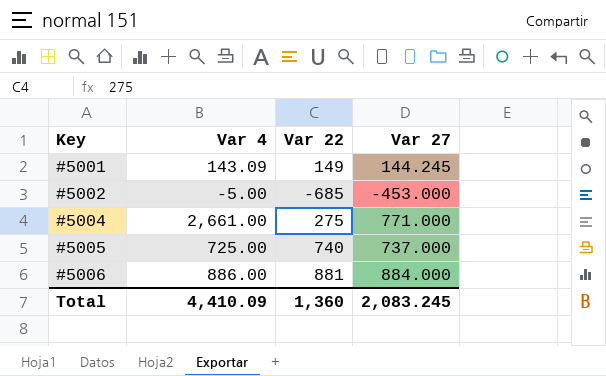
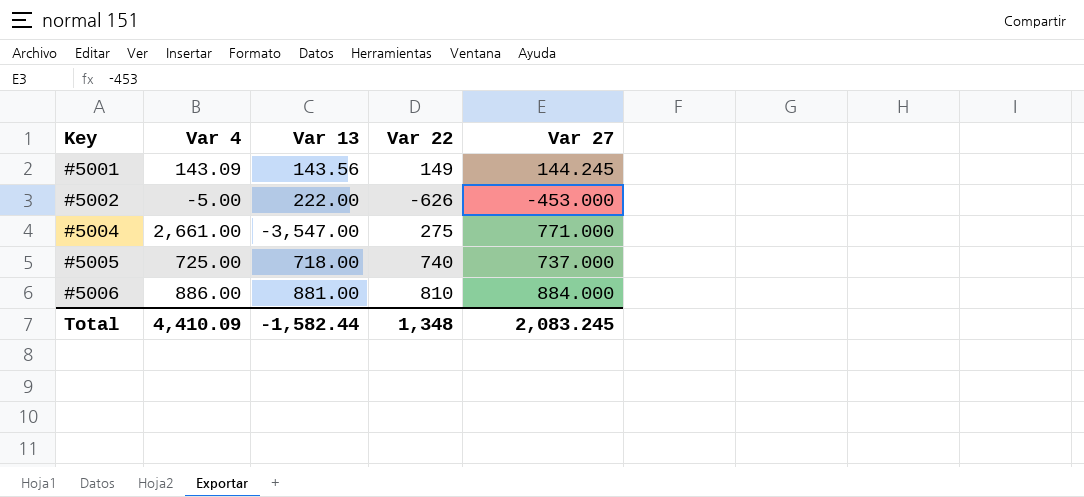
column Var 13 | position: none -> 3
#5002 | Var 22: -685 -> -626
#5006 | Var 22: 881 -> 810
Total | Var 22: 1,360 -> 1,348

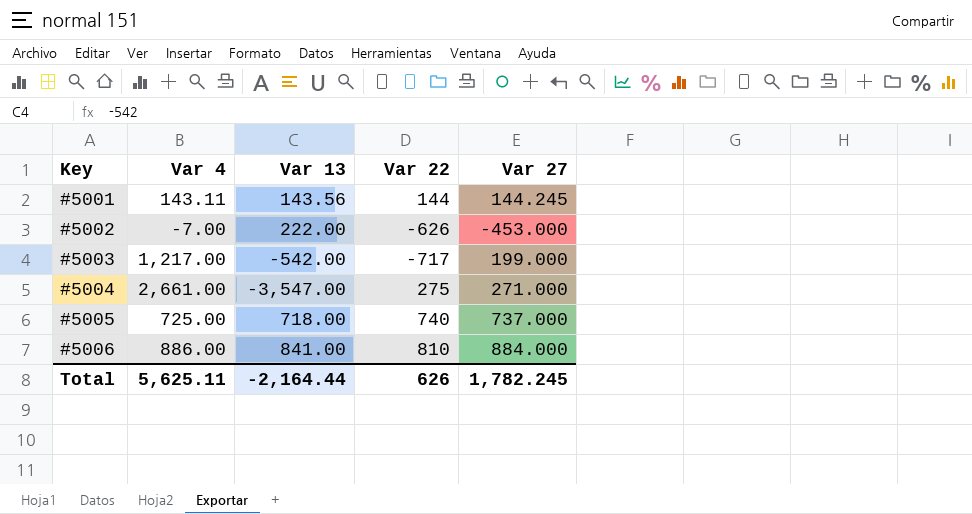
#5001 | Var 4: 143.09 -> 143.11
#5001 | Var 22: 149 -> 144
#5002 | Var 4: -5.00 -> -7.00
row #5003: none -> 1,217.00 | -542.00 | -717 | 199.000
#5004 | Var 27: 771.000 -> 271.000
#5006 | Var 13: 881.00 -> 841.00
Total | Var 4: 4,410.09 -> 5,625.11
Total | Var 13: -1,582.44 -> -2,164.44
Total | Var 22: 1,348 -> 626
Total | Var 27: 2,083.245 -> 1,782.245

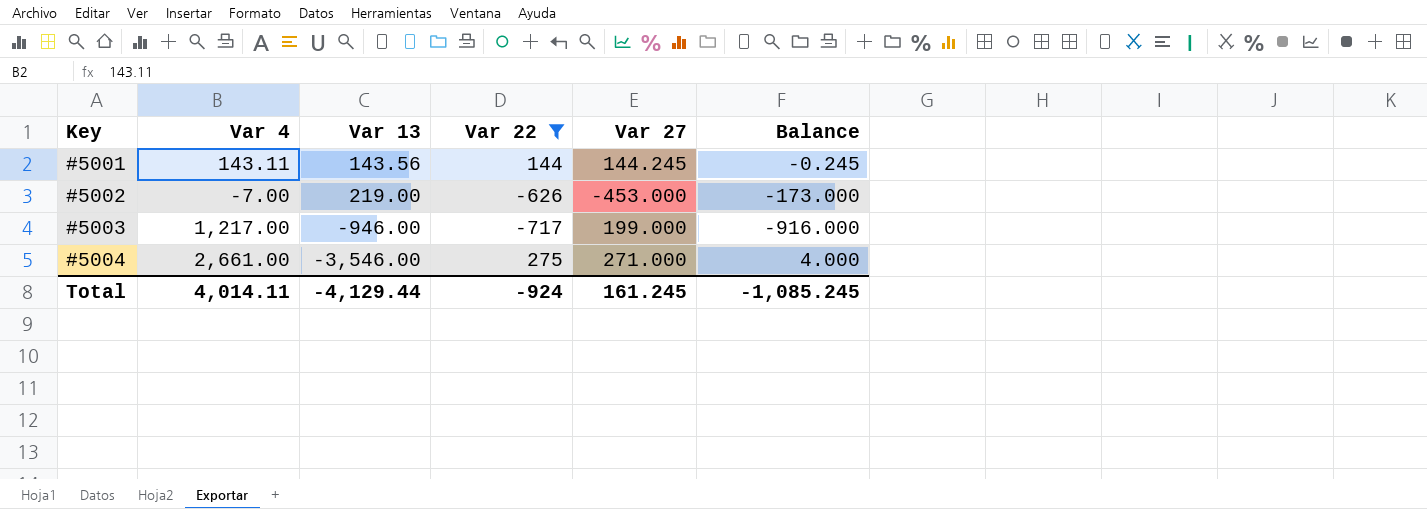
filter: none -> Var 22 <= 275
column Balance | formula: none -> [Var 22] - [Var 27]
#5002 | Var 13: 222.00 -> 219.00
#5003 | Var 13: -542.00 -> -946.00
#5004 | Var 13: -3,547.00 -> -3,546.00
Total | Var 4: 5,625.11 -> 4,014.11
Total | Var 13: -2,164.44 -> -4,129.44
Total | Var 22: 626 -> -924
Total | Var 27: 1,782.245 -> 161.245

